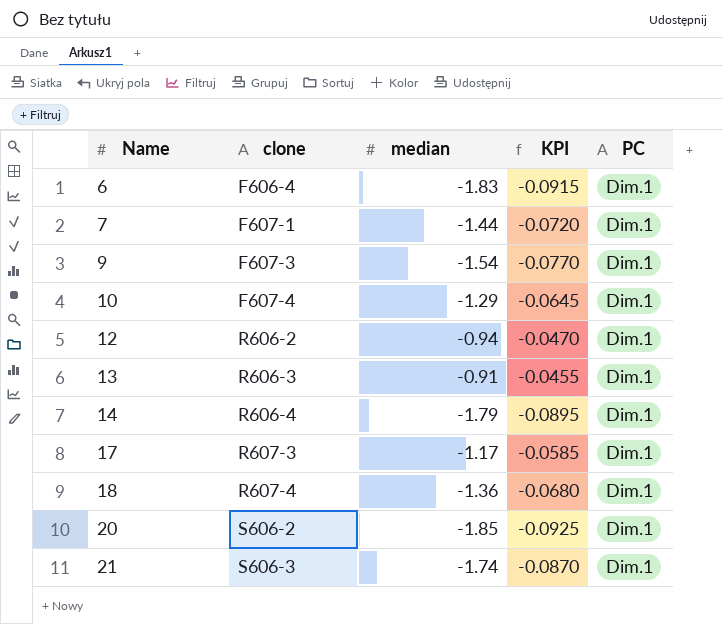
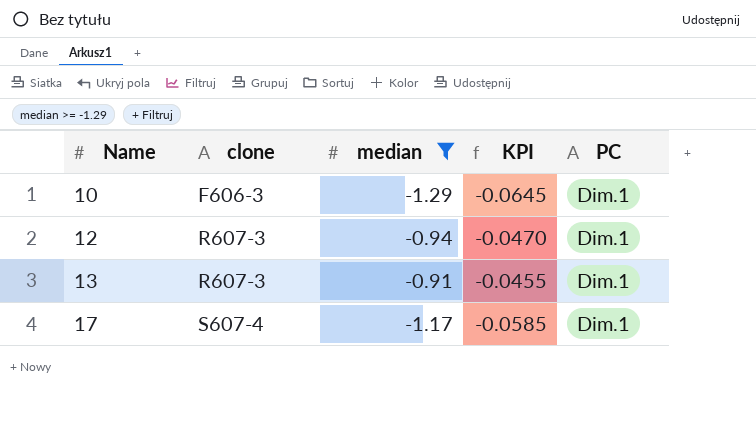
filter: none -> median >= -1.29
10 | clone: F607-4 -> F606-3
12 | clone: R606-2 -> R607-3
13 | clone: R606-3 -> R607-3
17 | clone: R607-3 -> S607-4

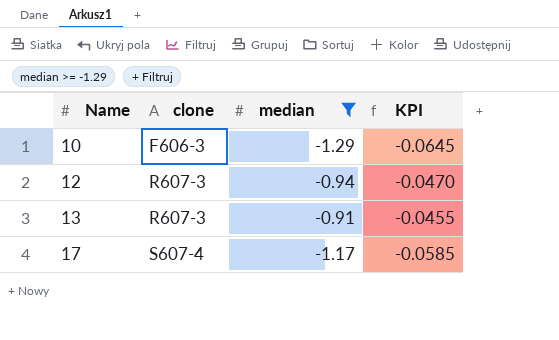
column PC | position: 5 -> none

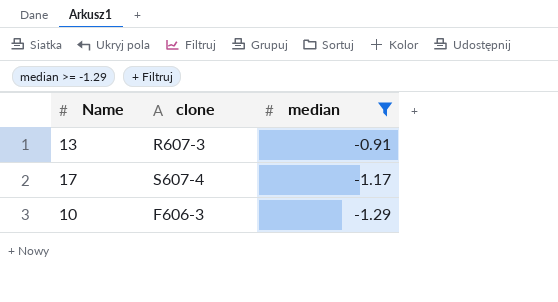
row order: Name ascending -> median descending
column KPI | formula: [median] * 0.05 -> none
row 12: R607-3 | -0.94 | -0.0470 -> none

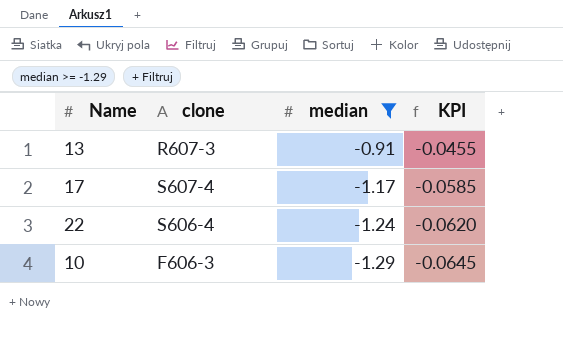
column KPI | formula: none -> [median] * 0.05
row 22: none -> S606-4 | -1.24 | -0.0620

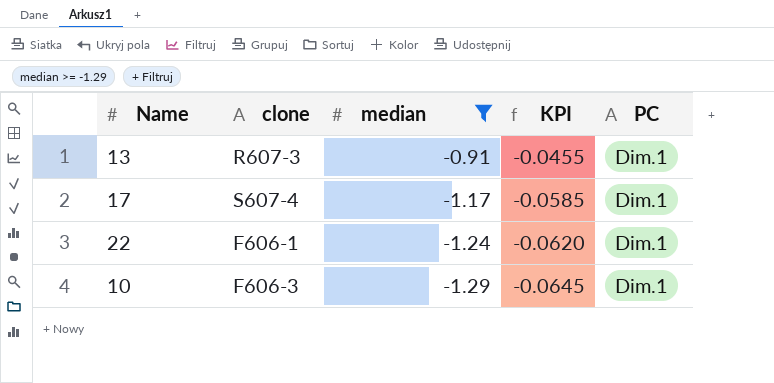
column PC | position: none -> 5
22 | clone: S606-4 -> F606-1

